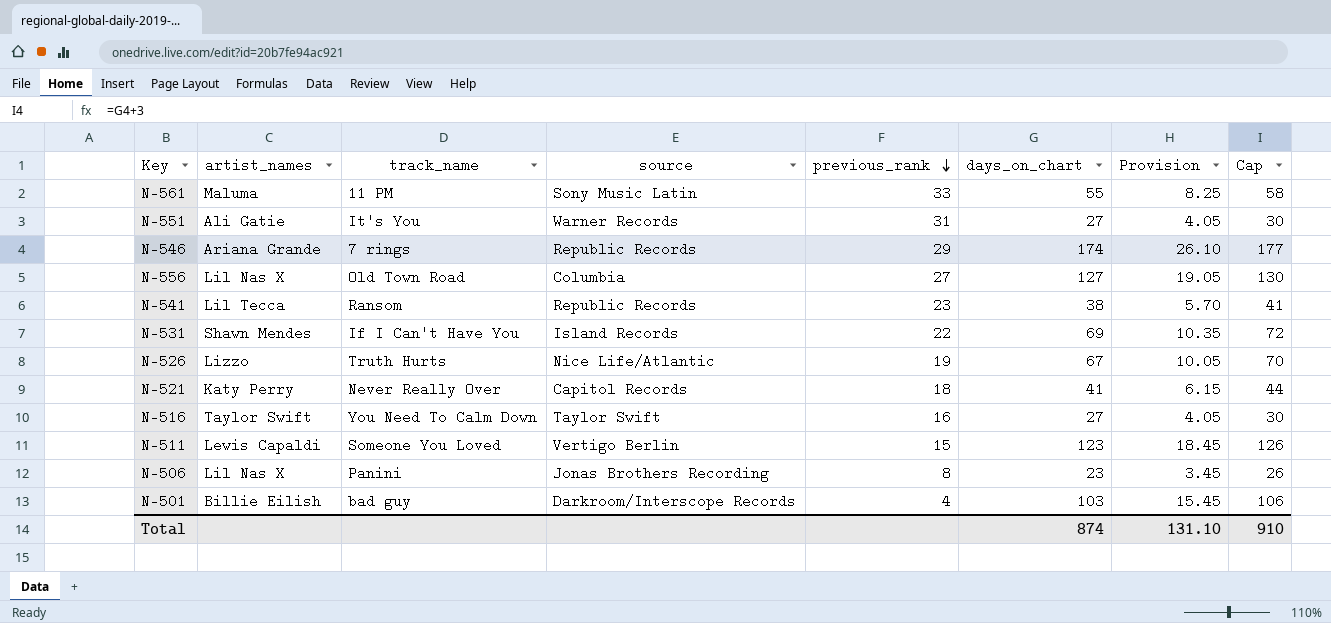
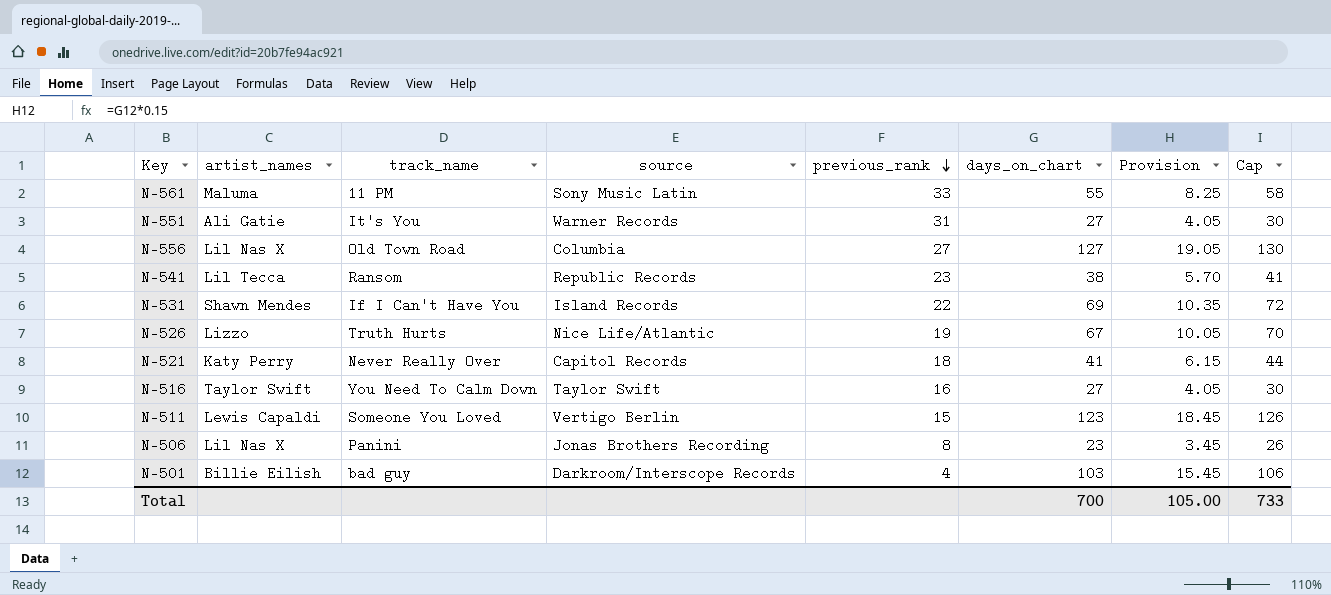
row N-546: Ariana Grande | 7 rings | Republic Records | 29 | 174 | 26.10 | 177 -> none
Total | days_on_chart: 874 -> 700
Total | Provision: 131.10 -> 105.00
Total | Cap: 910 -> 733

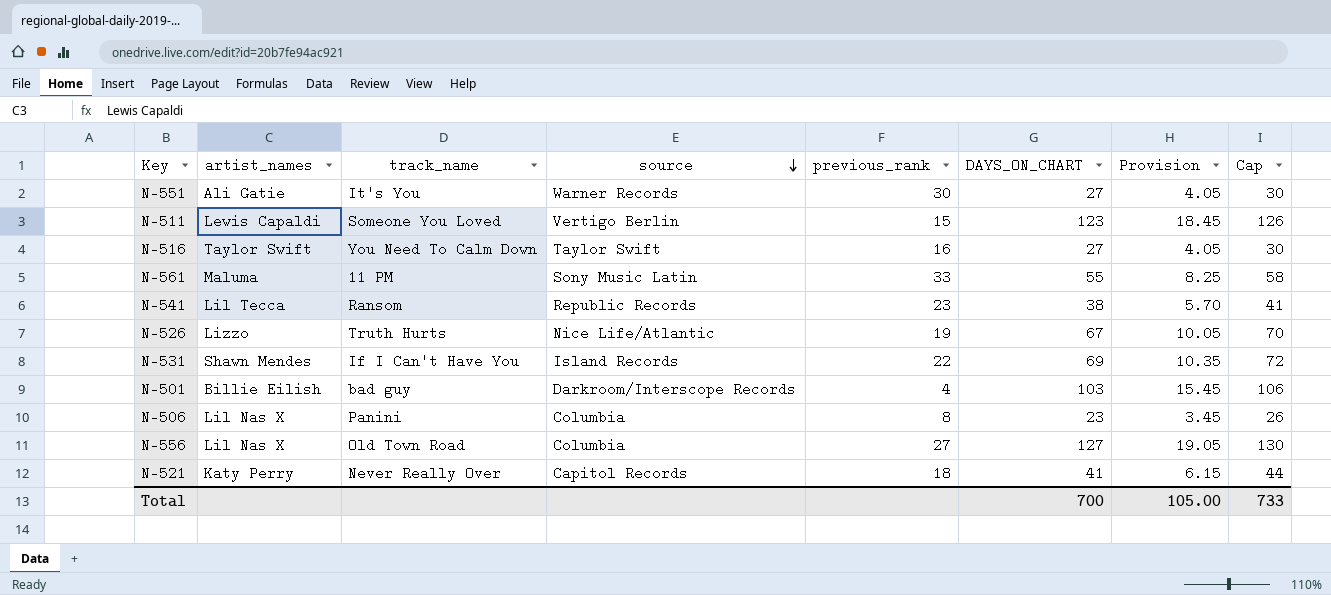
row order: previous_rank descending -> source descending
column name: days_on_chart -> DAYS_ON_CHART
N-551 | previous_rank: 31 -> 30
N-506 | source: Jonas Brothers Recording -> Columbia

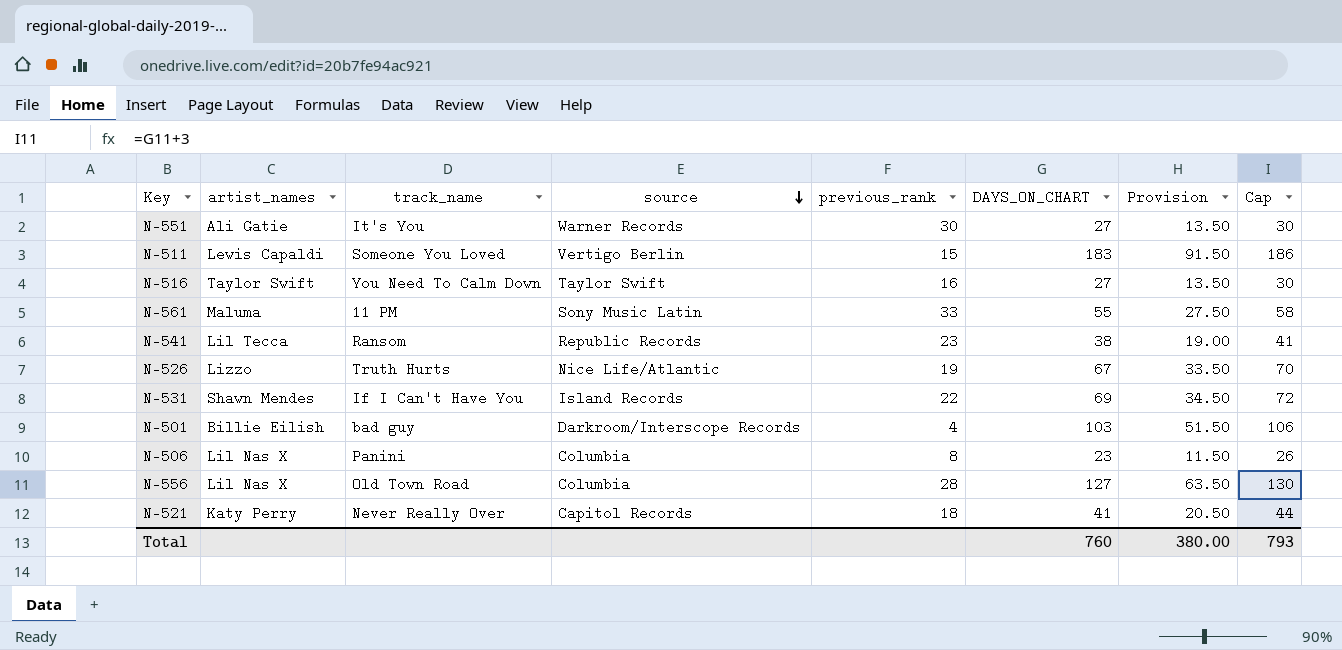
column Provision | formula: [DAYS_ON_CHART] * 0.15 -> [DAYS_ON_CHART] * 0.5
N-511 | DAYS_ON_CHART: 123 -> 183
N-511 | Cap: 126 -> 186
N-556 | previous_rank: 27 -> 28
Total | DAYS_ON_CHART: 700 -> 760
Total | Provision: 105.00 -> 380.00
Total | Cap: 733 -> 793

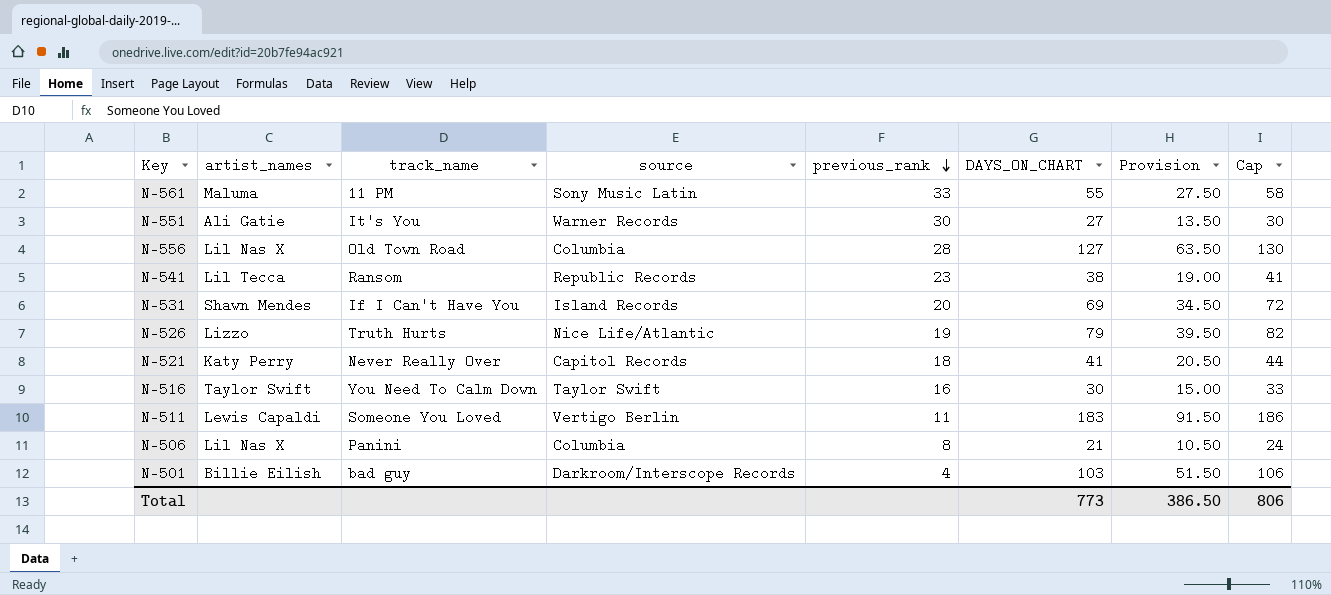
row order: source descending -> previous_rank descending
N-531 | previous_rank: 22 -> 20
N-526 | DAYS_ON_CHART: 67 -> 79
N-526 | Provision: 33.50 -> 39.50
N-526 | Cap: 70 -> 82
N-516 | DAYS_ON_CHART: 27 -> 30
N-516 | Provision: 13.50 -> 15.00
N-516 | Cap: 30 -> 33
N-511 | previous_rank: 15 -> 11
N-506 | DAYS_ON_CHART: 23 -> 21
N-506 | Provision: 11.50 -> 10.50
N-506 | Cap: 26 -> 24
Total | DAYS_ON_CHART: 760 -> 773
Total | Provision: 380.00 -> 386.50
Total | Cap: 793 -> 806

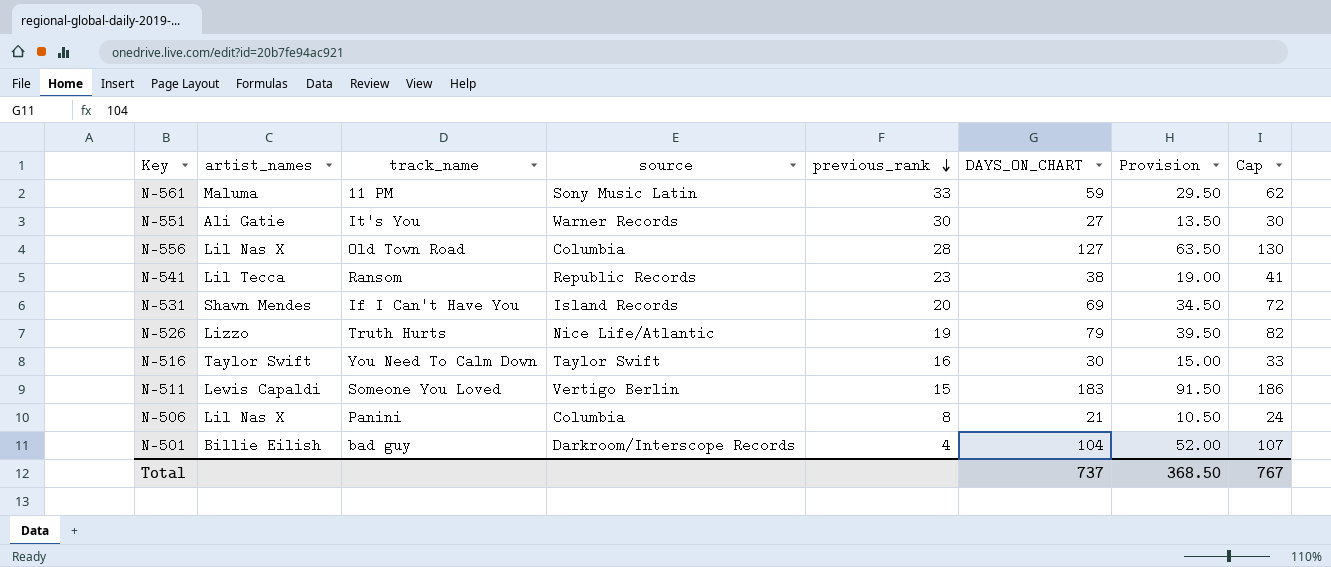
row N-521: Katy Perry | Never Really Over | Capitol Records | 18 | 41 | 20.50 | 44 -> none
N-561 | DAYS_ON_CHART: 55 -> 59
N-561 | Provision: 27.50 -> 29.50
N-561 | Cap: 58 -> 62
N-511 | previous_rank: 11 -> 15
N-501 | DAYS_ON_CHART: 103 -> 104
N-501 | Provision: 51.50 -> 52.00
N-501 | Cap: 106 -> 107
Total | DAYS_ON_CHART: 773 -> 737
Total | Provision: 386.50 -> 368.50
Total | Cap: 806 -> 767

